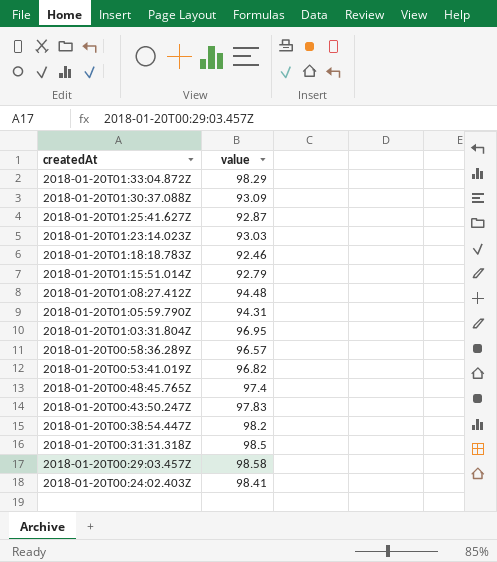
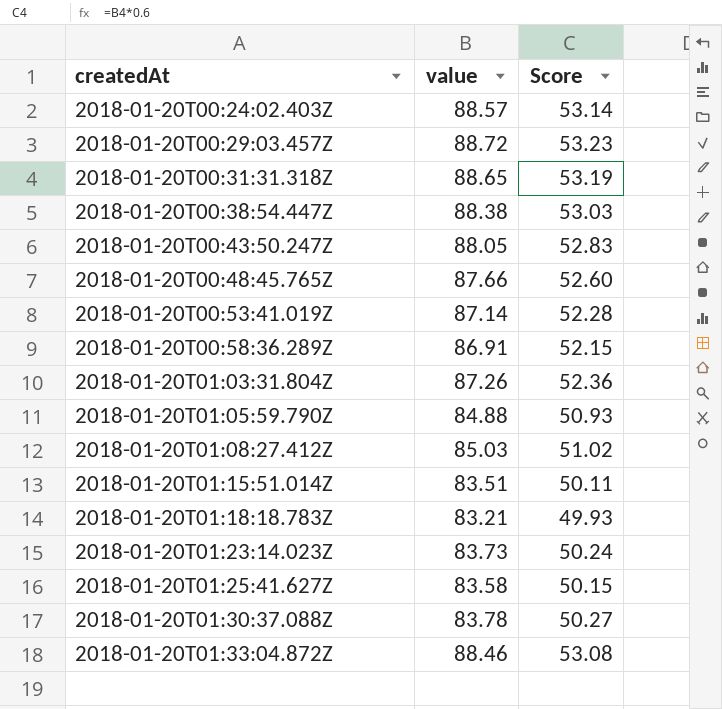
row order: createdAt descending -> createdAt ascending
column Score | formula: none -> [value] * 0.6
2018-01-20T00:24:02.403Z | value: 98.41 -> 88.57
2018-01-20T00:29:03.457Z | value: 98.58 -> 88.72
2018-01-20T00:31:31.318Z | value: 98.5 -> 88.65
2018-01-20T00:38:54.447Z | value: 98.2 -> 88.38
2018-01-20T00:43:50.247Z | value: 97.83 -> 88.05
2018-01-20T00:48:45.765Z | value: 97.4 -> 87.66
2018-01-20T00:53:41.019Z | value: 96.82 -> 87.14
2018-01-20T00:58:36.289Z | value: 96.57 -> 86.91
2018-01-20T01:03:31.804Z | value: 96.95 -> 87.26
2018-01-20T01:05:59.790Z | value: 94.31 -> 84.88
2018-01-20T01:08:27.412Z | value: 94.48 -> 85.03
2018-01-20T01:15:51.014Z | value: 92.79 -> 83.51
2018-01-20T01:18:18.783Z | value: 92.46 -> 83.21
2018-01-20T01:23:14.023Z | value: 93.03 -> 83.73
2018-01-20T01:25:41.627Z | value: 92.87 -> 83.58
2018-01-20T01:30:37.088Z | value: 93.09 -> 83.78
2018-01-20T01:33:04.872Z | value: 98.29 -> 88.46

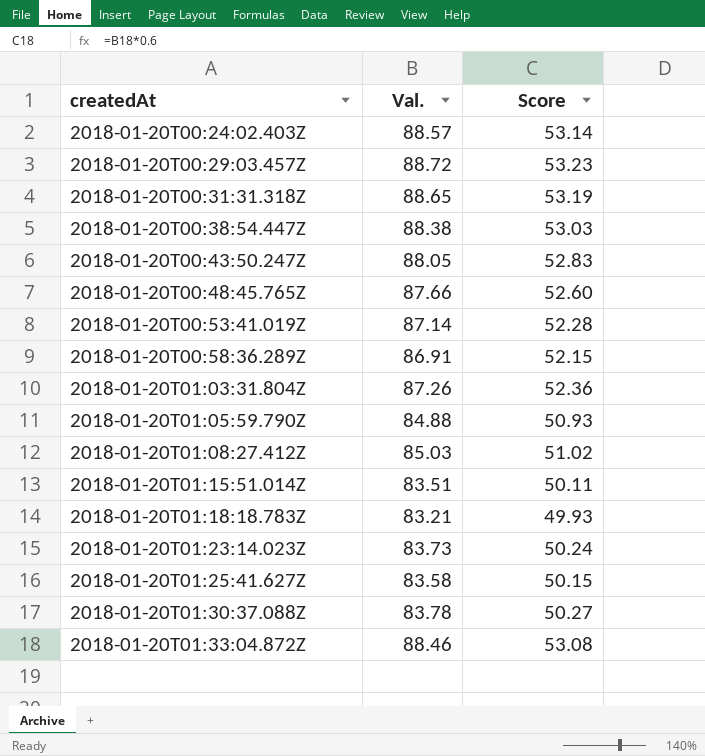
column name: value -> Val.

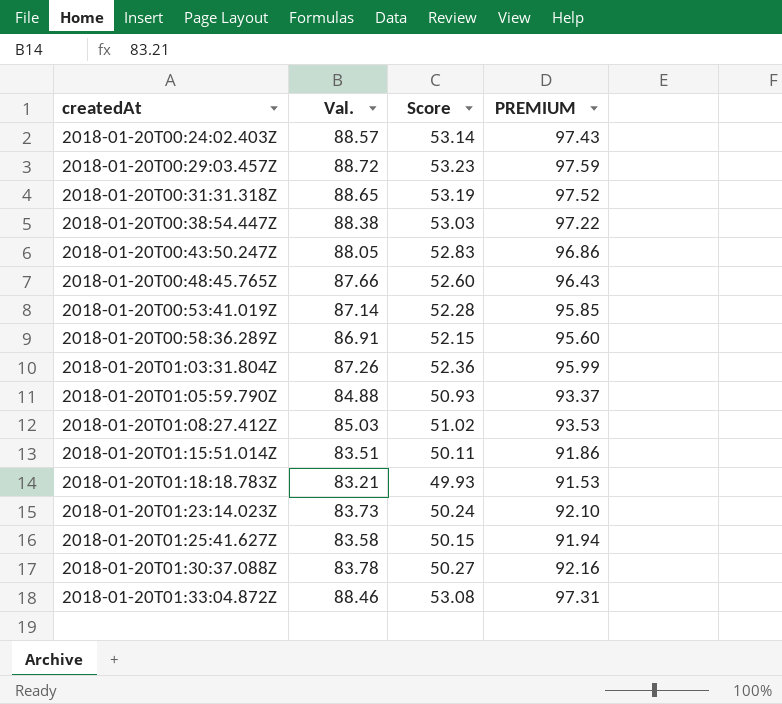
column PREMIUM | formula: none -> [Val.] * 1.1

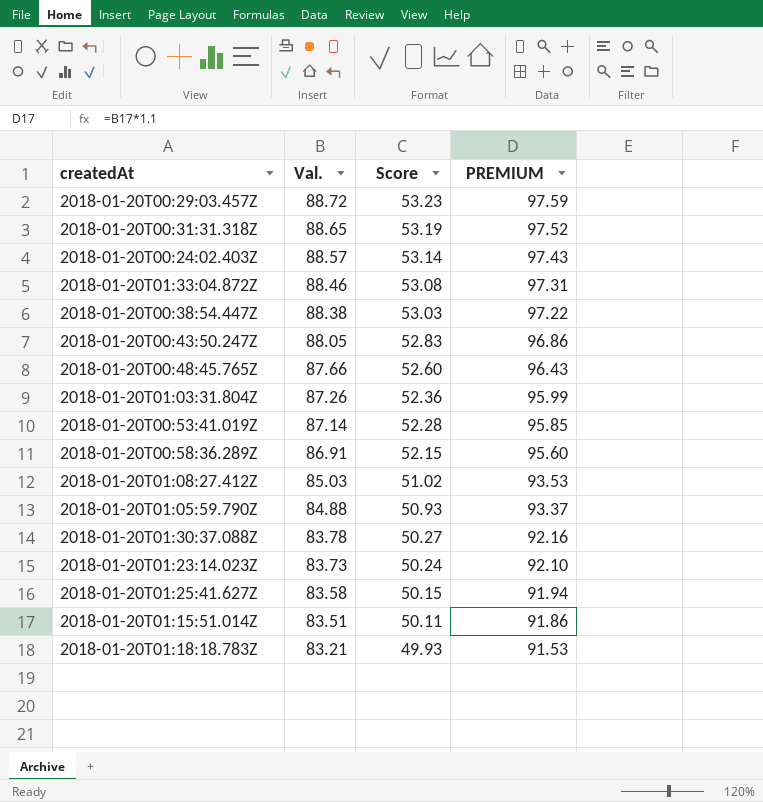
row order: createdAt ascending -> Val. descending

